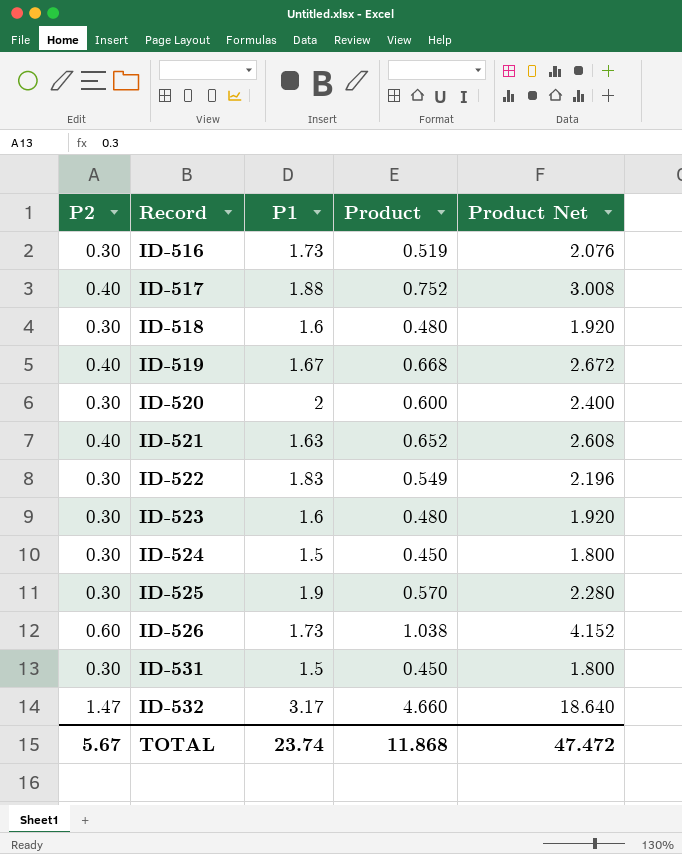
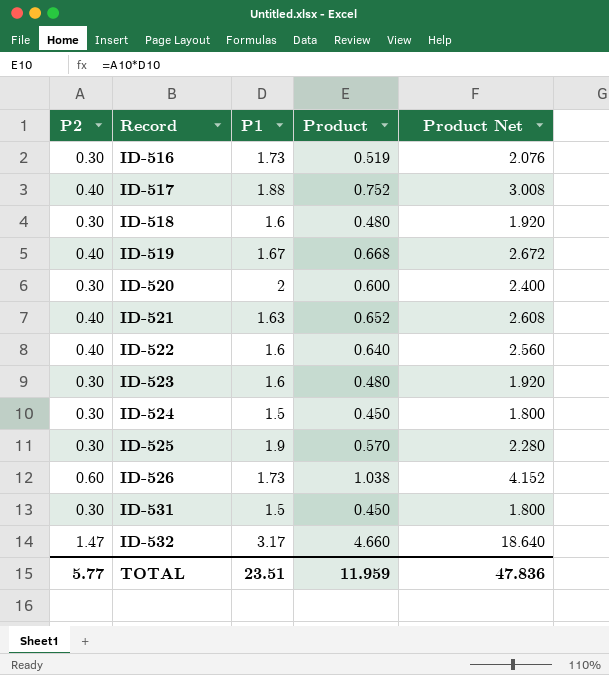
ID-522 | P2: 0.30 -> 0.40
ID-522 | P1: 1.83 -> 1.6
ID-522 | Product: 0.549 -> 0.640
ID-522 | Product Net: 2.196 -> 2.560
TOTAL | P2: 5.67 -> 5.77
TOTAL | P1: 23.74 -> 23.51
TOTAL | Product: 11.868 -> 11.959
TOTAL | Product Net: 47.472 -> 47.836

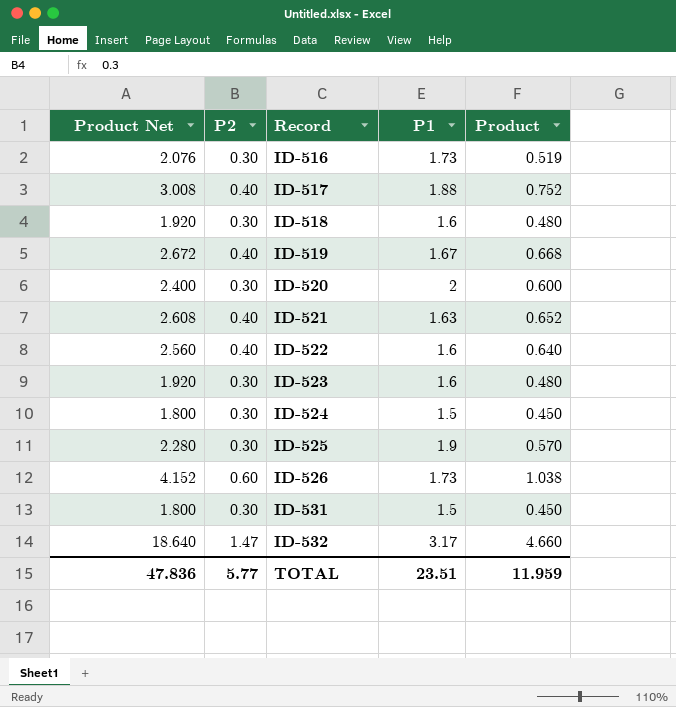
column Product Net | position: 5 -> 1

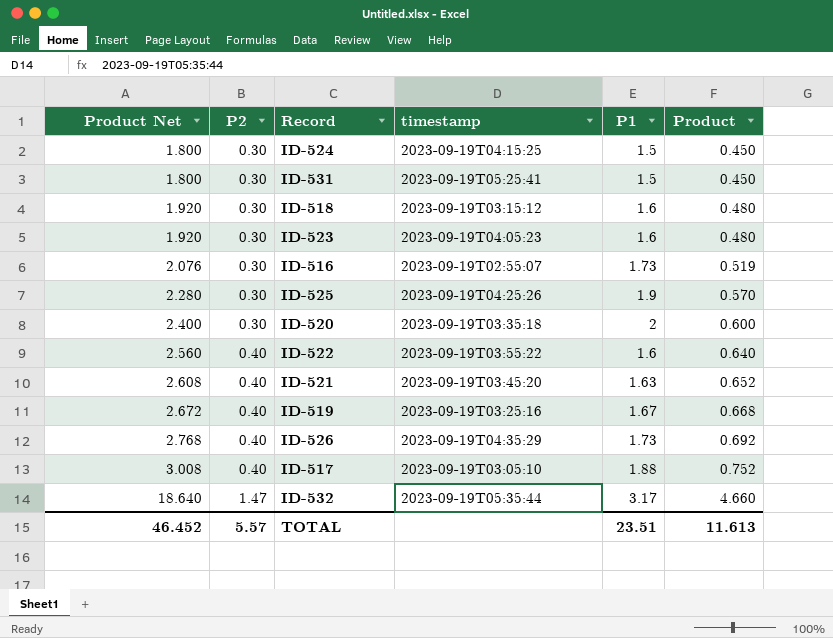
row order: Record ascending -> Product Net ascending
column timestamp | position: none -> 4
ID-526 | Product Net: 4.152 -> 2.768
ID-526 | P2: 0.60 -> 0.40
ID-526 | Product: 1.038 -> 0.692
TOTAL | Product Net: 47.836 -> 46.452
TOTAL | P2: 5.77 -> 5.57
TOTAL | Product: 11.959 -> 11.613

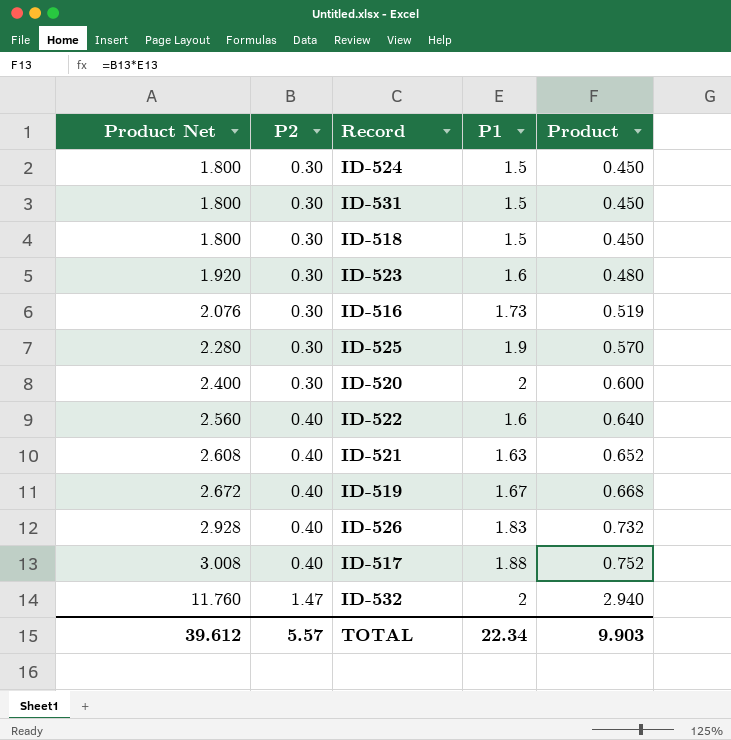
column timestamp | position: 4 -> none
ID-518 | Product Net: 1.920 -> 1.800
ID-518 | P1: 1.6 -> 1.5
ID-518 | Product: 0.480 -> 0.450
ID-526 | Product Net: 2.768 -> 2.928
ID-526 | P1: 1.73 -> 1.83
ID-526 | Product: 0.692 -> 0.732
ID-532 | Product Net: 18.640 -> 11.760
ID-532 | P1: 3.17 -> 2
ID-532 | Product: 4.660 -> 2.940
TOTAL | Product Net: 46.452 -> 39.612
TOTAL | P1: 23.51 -> 22.34
TOTAL | Product: 11.613 -> 9.903

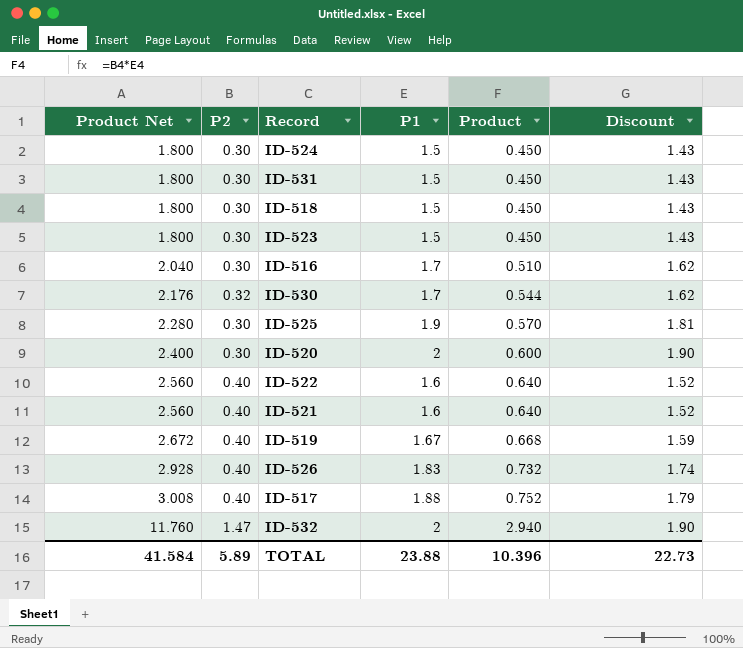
column Discount | formula: none -> [P1] * 0.95
ID-523 | Product Net: 1.920 -> 1.800
ID-523 | P1: 1.6 -> 1.5
ID-523 | Product: 0.480 -> 0.450
ID-516 | Product Net: 2.076 -> 2.040
ID-516 | P1: 1.73 -> 1.7
ID-516 | Product: 0.519 -> 0.510
row ID-530: none -> 2.176 | 0.32 | 1.7 | 0.544 | 1.62
ID-521 | Product Net: 2.608 -> 2.560
ID-521 | P1: 1.63 -> 1.6
ID-521 | Product: 0.652 -> 0.640
TOTAL | Product Net: 39.612 -> 41.584
TOTAL | P2: 5.57 -> 5.89
TOTAL | P1: 22.34 -> 23.88
TOTAL | Product: 9.903 -> 10.396

